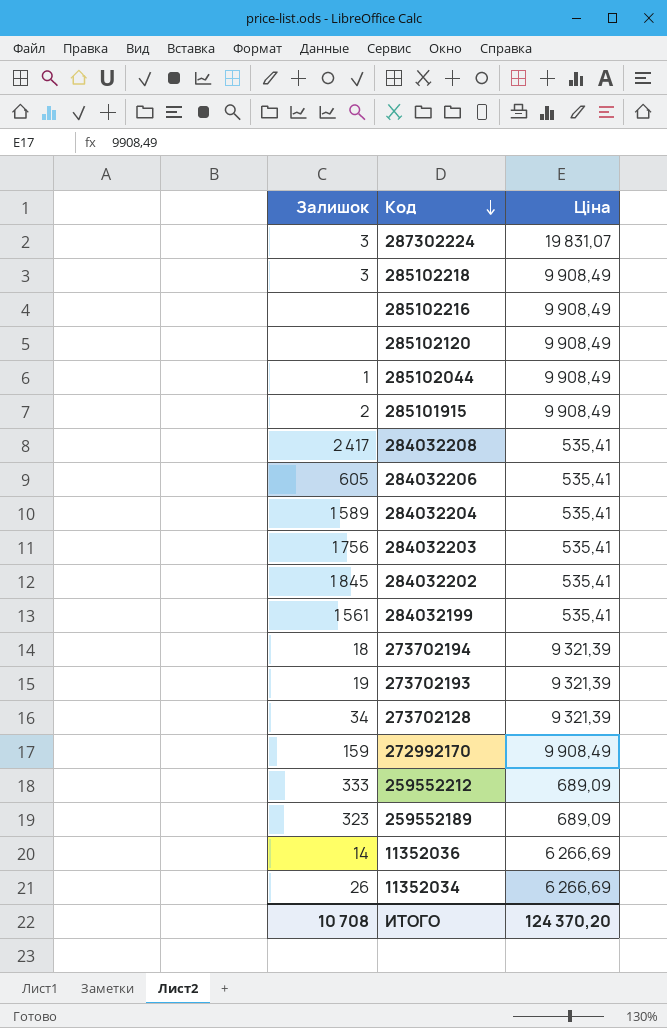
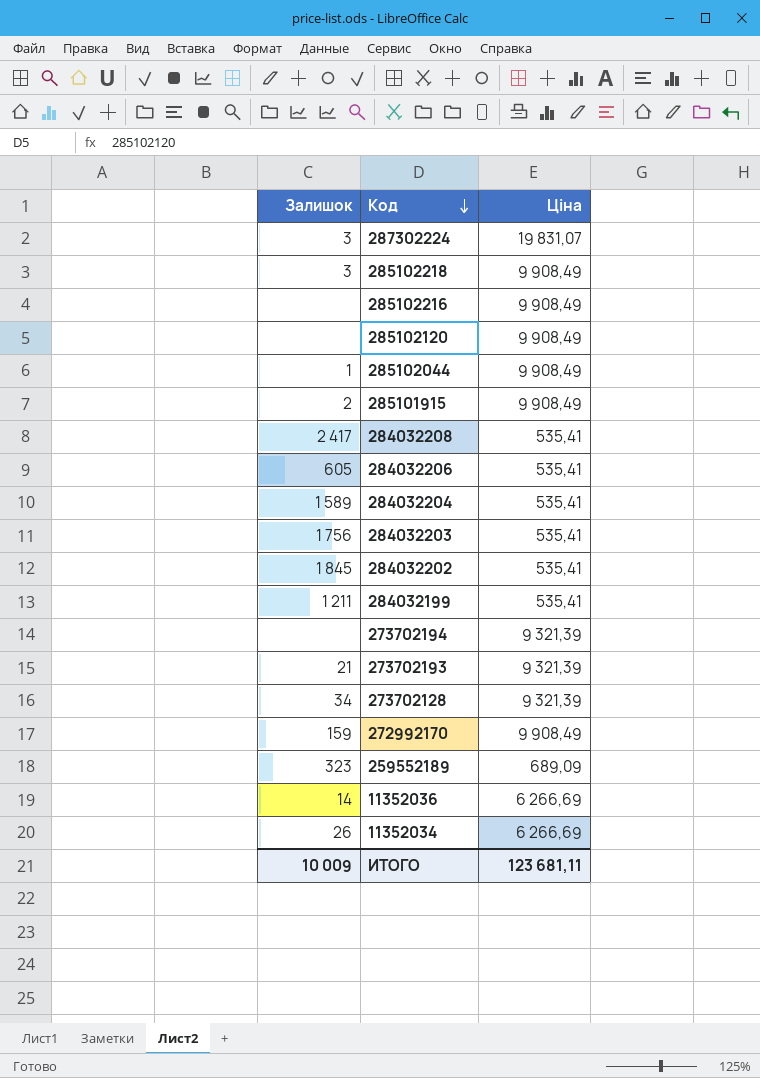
row 259552212: 333 | 689,09 -> none
284032199 | Залишок: 1 561 -> 1 211
273702194 | Залишок: 18 -> none
273702193 | Залишок: 19 -> 21
ИТОГО | Залишок: 10 708 -> 10 009
ИТОГО | Ціна: 124 370,20 -> 123 681,11

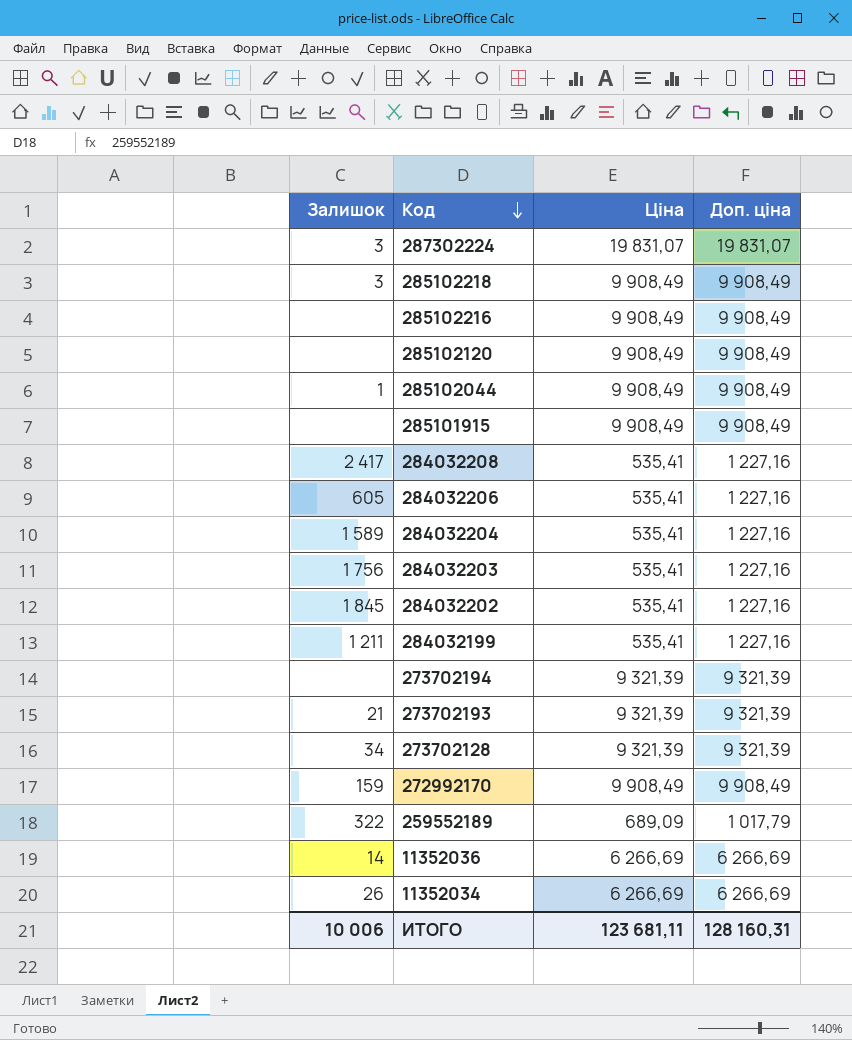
column Доп. ціна | position: none -> 4
285101915 | Залишок: 2 -> none
259552189 | Залишок: 323 -> 322
ИТОГО | Залишок: 10 009 -> 10 006

